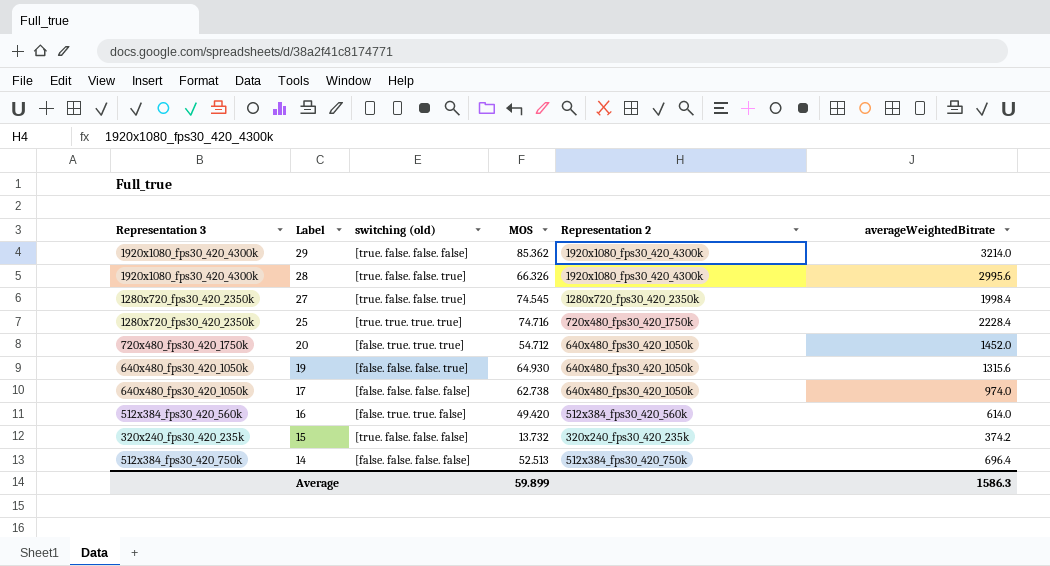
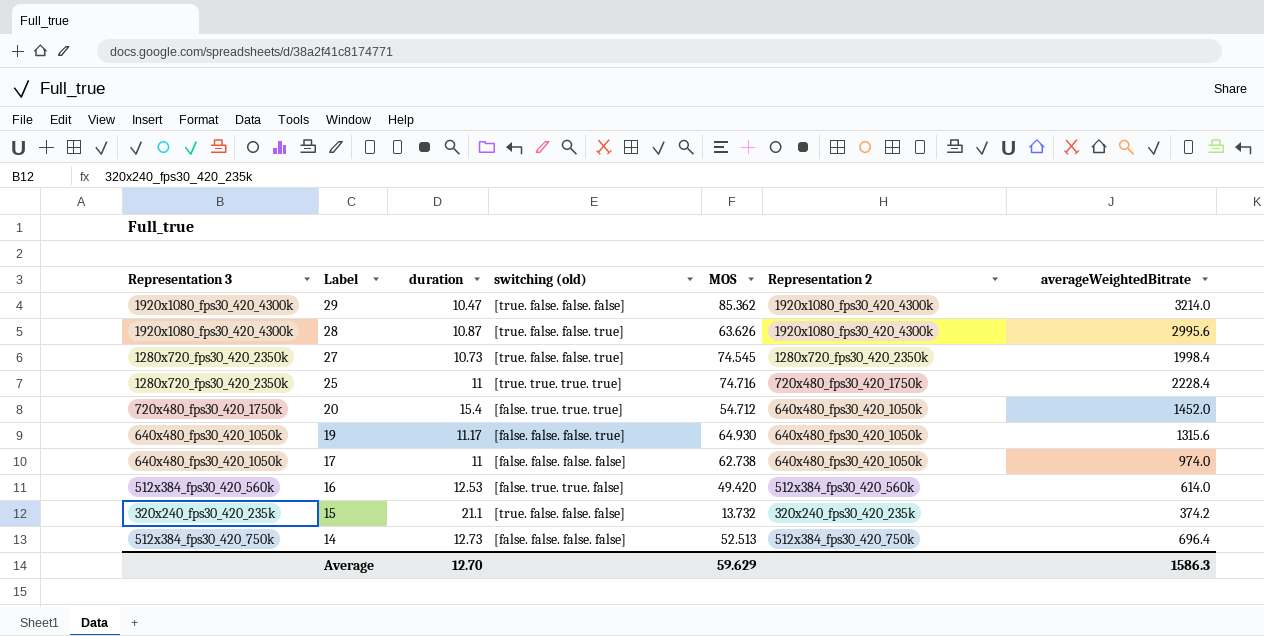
column duration | position: none -> 3
28 | MOS: 66.326 -> 63.626
Average | MOS: 59.899 -> 59.629

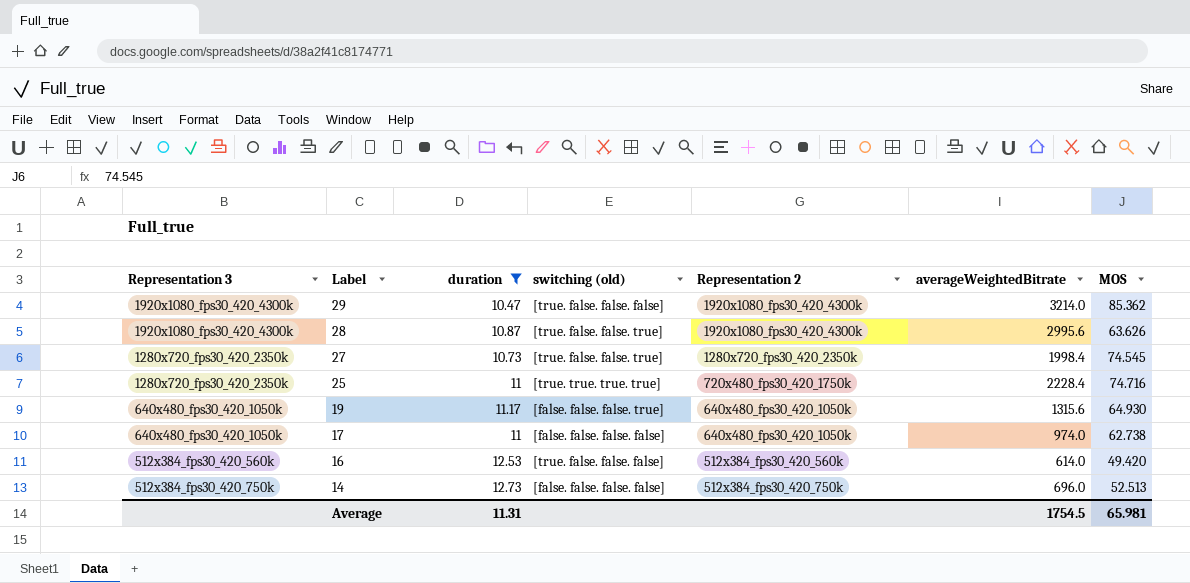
filter: none -> duration <= 12.73
column MOS | position: 5 -> 7
16 | switching (old): [false. true. true. false] -> [true. false. false. false]
14 | averageWeightedBitrate: 696.4 -> 696.0
Average | duration: 12.70 -> 11.31
Average | averageWeightedBitrate: 1586.3 -> 1754.5
Average | MOS: 59.629 -> 65.981

